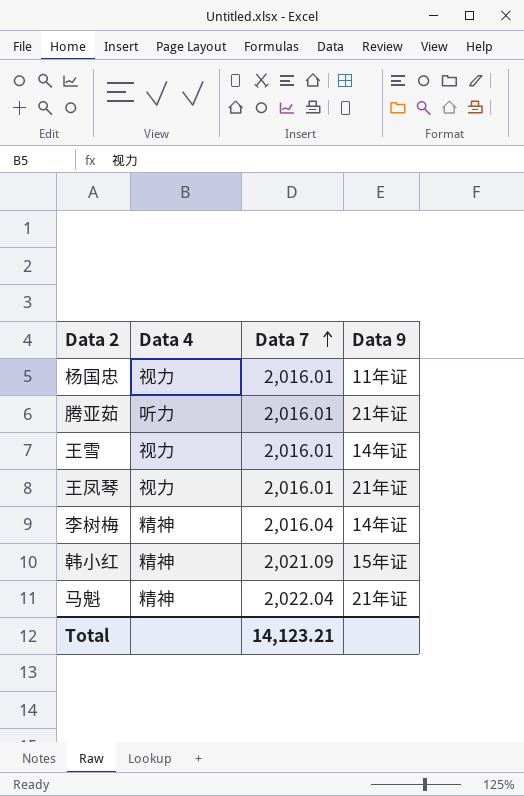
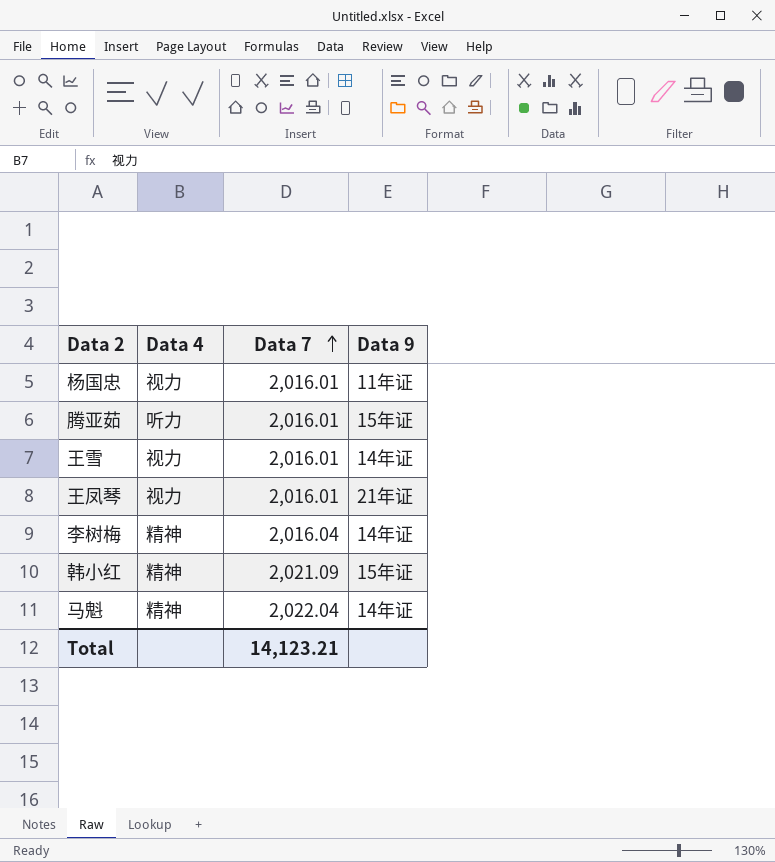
腾亚茹 | Data 9: 21年证 -> 15年证
马魁 | Data 9: 21年证 -> 14年证

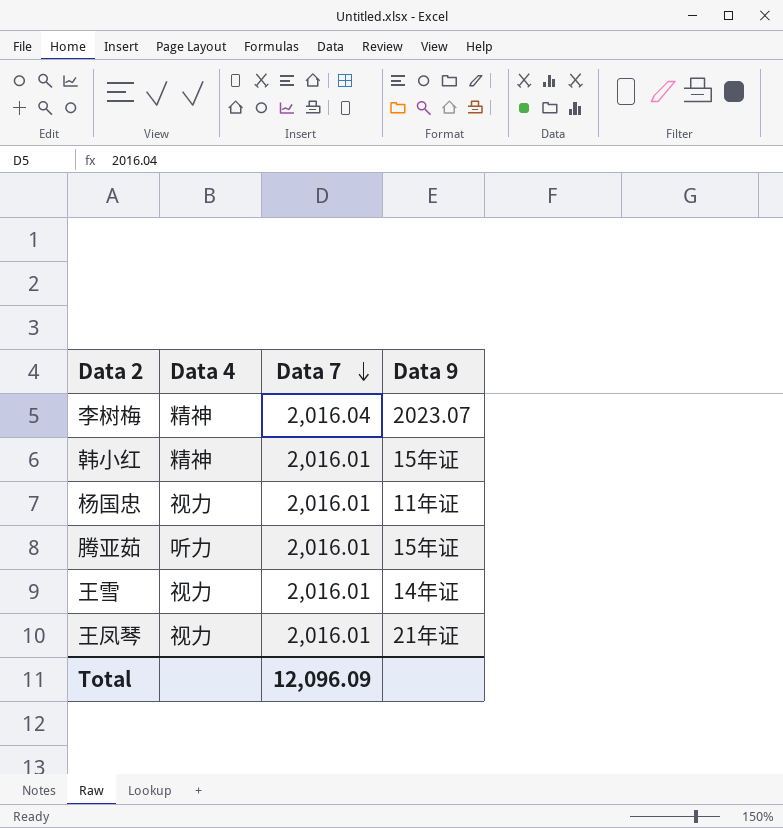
row order: Data 7 ascending -> Data 7 descending
row 马魁: 精神 | 2,022.04 | 14年证 -> none
李树梅 | Data 9: 14年证 -> 2023.07
韩小红 | Data 7: 2,021.09 -> 2,016.01
Total | Data 7: 14,123.21 -> 12,096.09

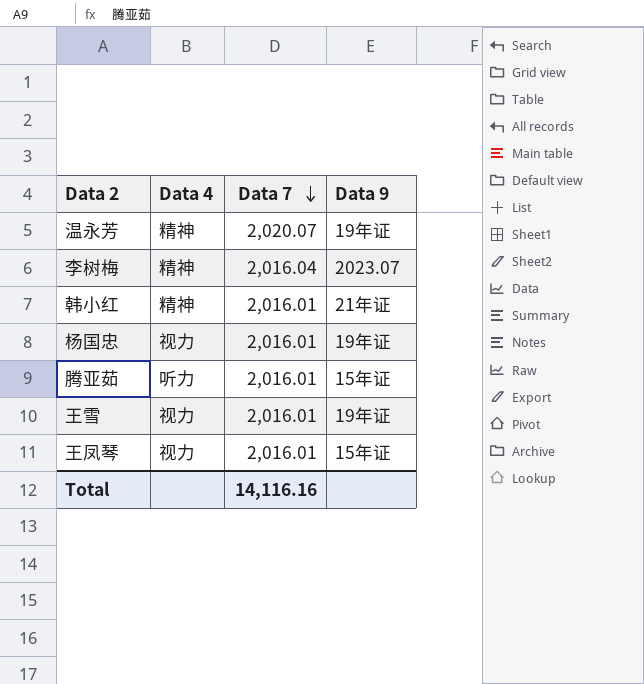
row 温永芳: none -> 精神 | 2,020.07 | 19年证
韩小红 | Data 9: 15年证 -> 21年证
杨国忠 | Data 9: 11年证 -> 19年证
王雪 | Data 9: 14年证 -> 19年证
王凤琴 | Data 9: 21年证 -> 15年证
Total | Data 7: 12,096.09 -> 14,116.16

